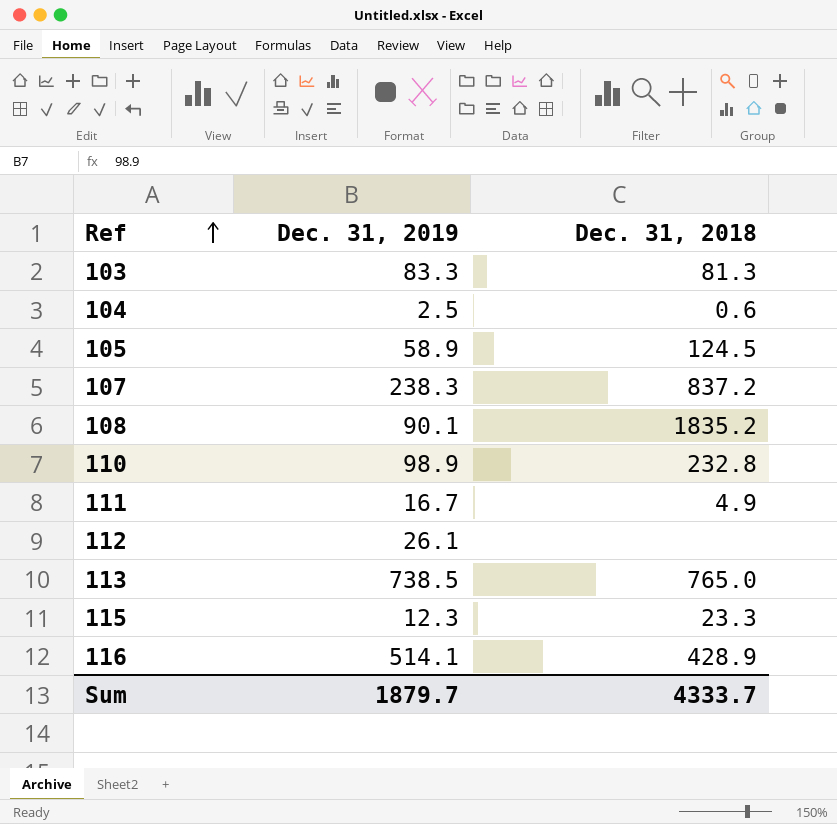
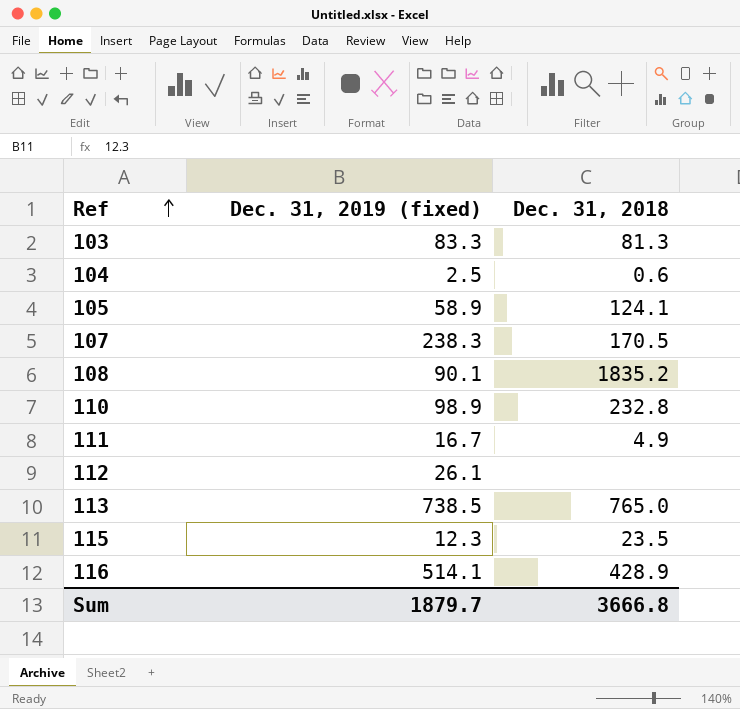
column name: Dec. 31, 2019 -> Dec. 31, 2019 (fixed)
105 | Dec. 31, 2018: 124.5 -> 124.1
107 | Dec. 31, 2018: 837.2 -> 170.5
115 | Dec. 31, 2018: 23.3 -> 23.5
Sum | Dec. 31, 2018: 4333.7 -> 3666.8

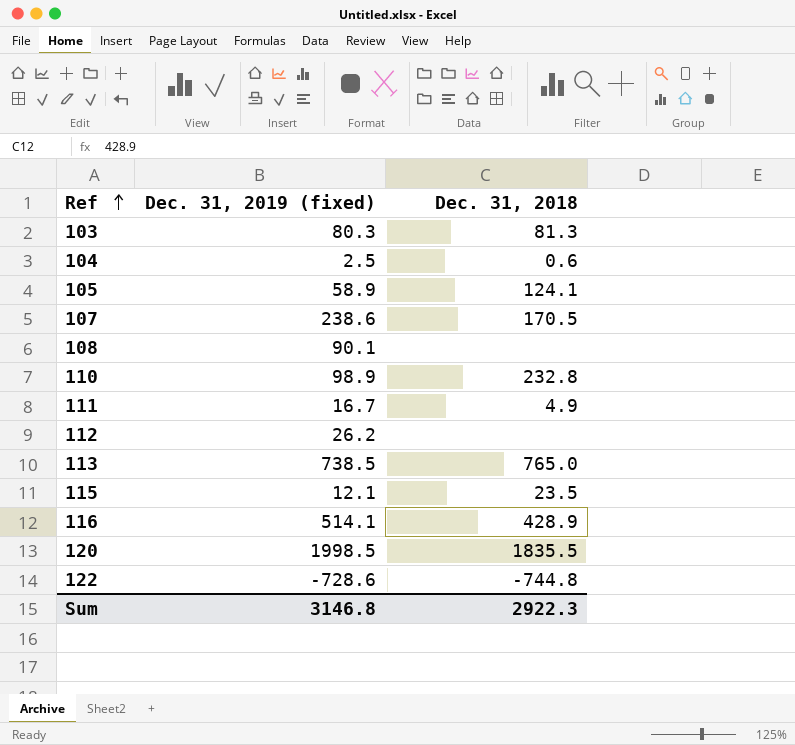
103 | Dec. 31, 2019 (fixed): 83.3 -> 80.3
107 | Dec. 31, 2019 (fixed): 238.3 -> 238.6
108 | Dec. 31, 2018: 1835.2 -> none
112 | Dec. 31, 2019 (fixed): 26.1 -> 26.2
115 | Dec. 31, 2019 (fixed): 12.3 -> 12.1
row 120: none -> 1998.5 | 1835.5
row 122: none -> -728.6 | -744.8
Sum | Dec. 31, 2019 (fixed): 1879.7 -> 3146.8
Sum | Dec. 31, 2018: 3666.8 -> 2922.3

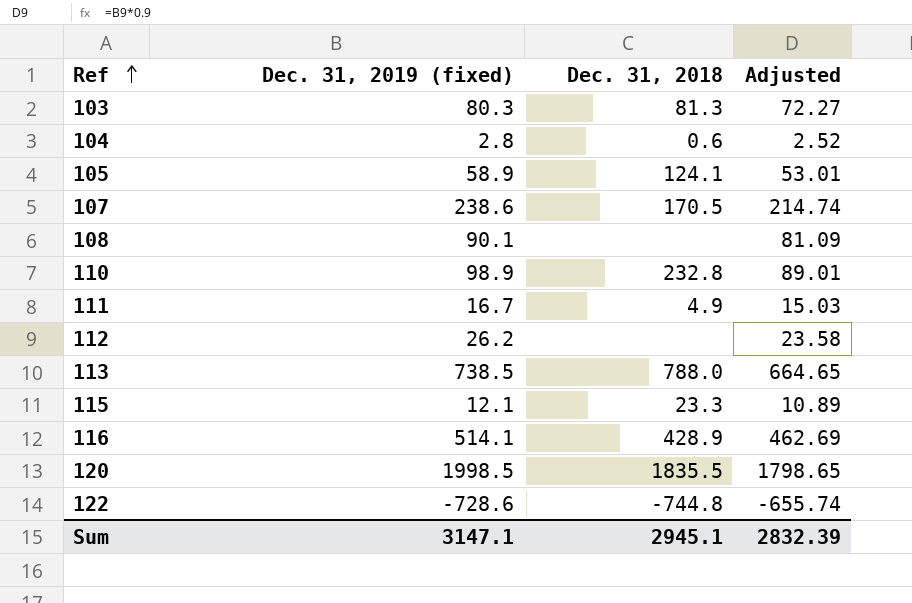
column Adjusted | formula: none -> [Dec. 31, 2019 (fixed)] * 0.9
104 | Dec. 31, 2019 (fixed): 2.5 -> 2.8
113 | Dec. 31, 2018: 765.0 -> 788.0
115 | Dec. 31, 2018: 23.5 -> 23.3
Sum | Dec. 31, 2019 (fixed): 3146.8 -> 3147.1
Sum | Dec. 31, 2018: 2922.3 -> 2945.1

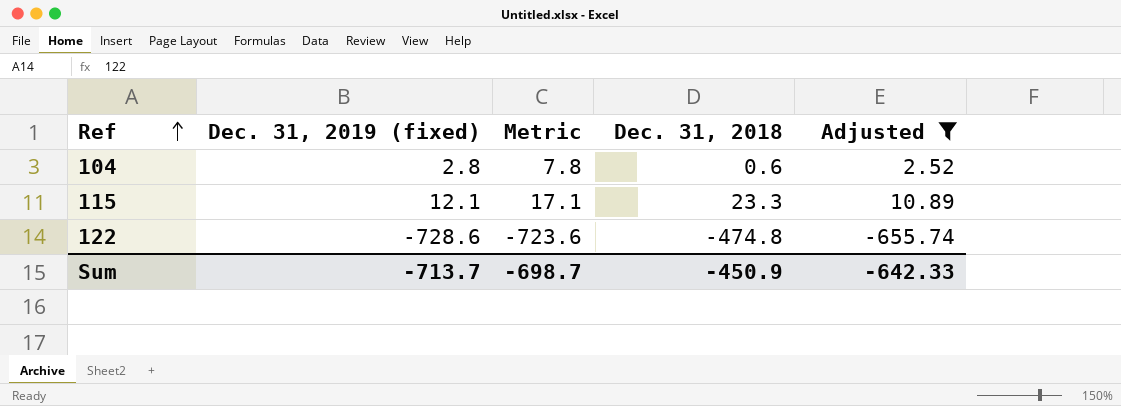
filter: none -> Adjusted <= 10.89
column Metric | formula: none -> [Dec. 31, 2019 (fixed)] + 5
122 | Dec. 31, 2018: -744.8 -> -474.8
Sum | Dec. 31, 2019 (fixed): 3147.1 -> -713.7
Sum | Dec. 31, 2018: 2945.1 -> -450.9
Sum | Adjusted: 2832.39 -> -642.33

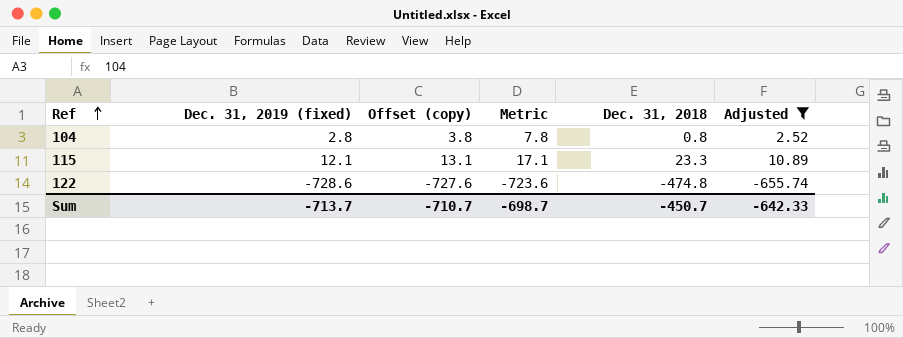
column Offset (copy) | formula: none -> [Dec. 31, 2019 (fixed)] + 1
104 | Dec. 31, 2018: 0.6 -> 0.8
Sum | Dec. 31, 2018: -450.9 -> -450.7

